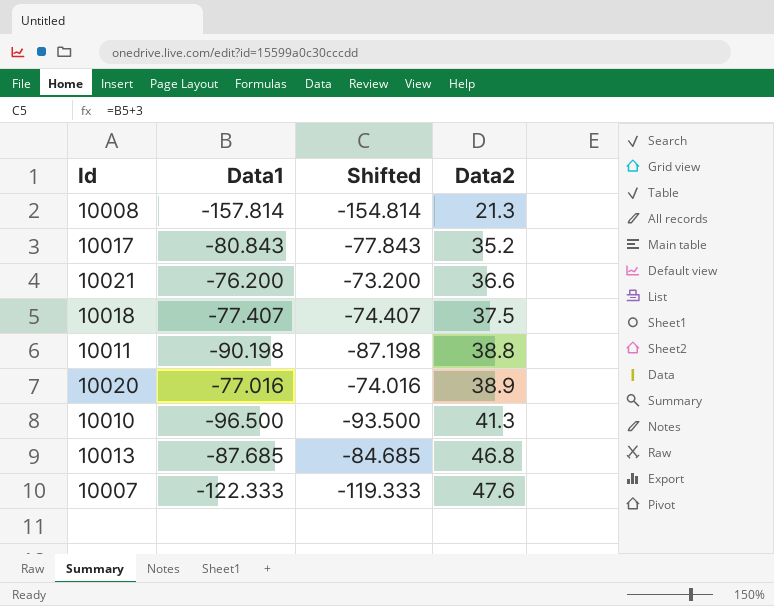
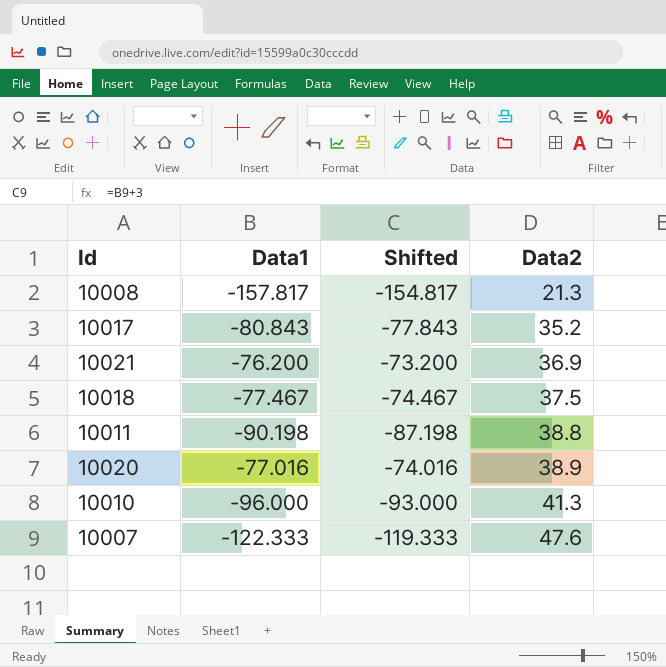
row 10013: -87.685 | -84.685 | 46.8 -> none
10008 | Data1: -157.814 -> -157.817
10008 | Shifted: -154.814 -> -154.817
10021 | Data2: 36.6 -> 36.9
10018 | Data1: -77.407 -> -77.467
10018 | Shifted: -74.407 -> -74.467
10010 | Data1: -96.500 -> -96.000
10010 | Shifted: -93.500 -> -93.000

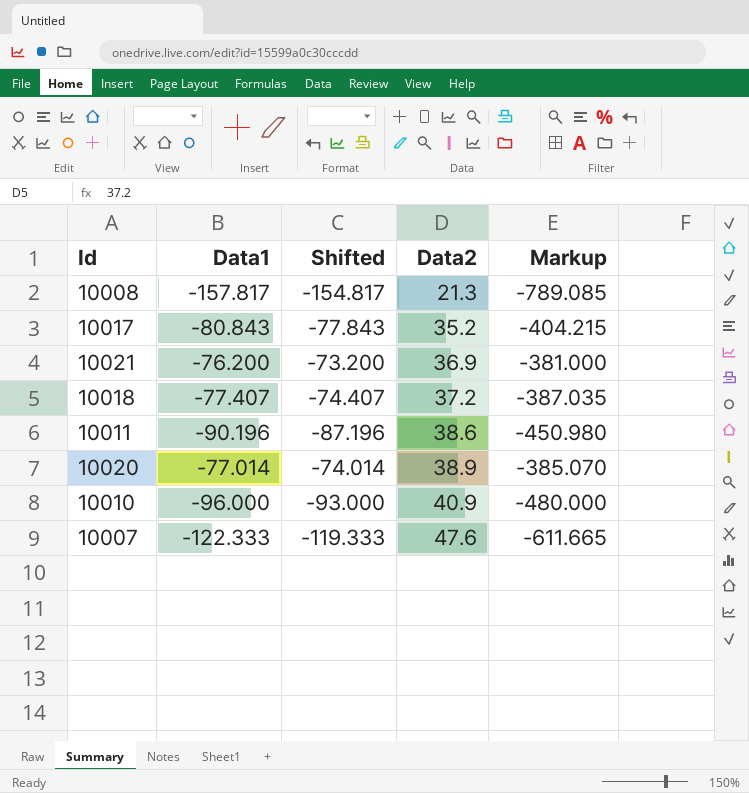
column Markup | formula: none -> [Data1] * 5
10018 | Data1: -77.467 -> -77.407
10018 | Shifted: -74.467 -> -74.407
10018 | Data2: 37.5 -> 37.2
10011 | Data1: -90.198 -> -90.196
10011 | Shifted: -87.198 -> -87.196
10011 | Data2: 38.8 -> 38.6
10020 | Data1: -77.016 -> -77.014
10020 | Shifted: -74.016 -> -74.014
10010 | Data2: 41.3 -> 40.9

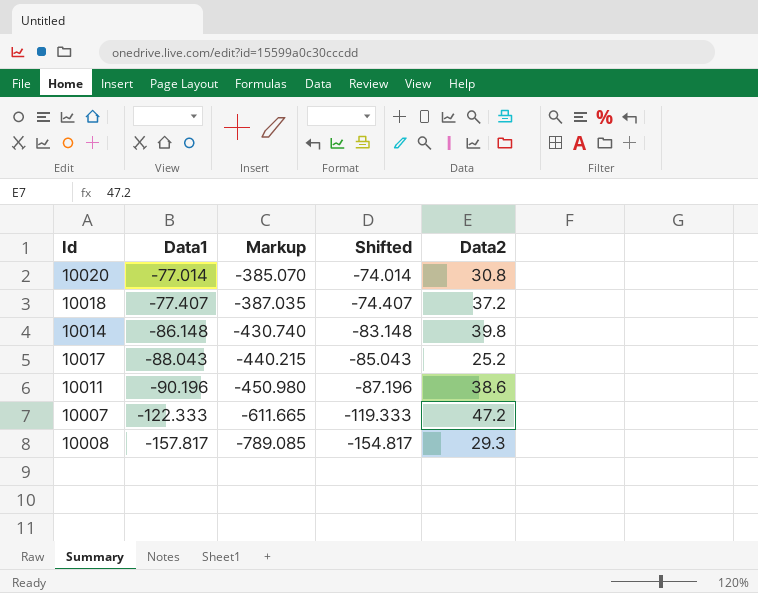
row order: Data2 ascending -> Data1 descending
column Markup | position: 5 -> 3
row 10021: -76.200 | -73.200 | 36.9 | -381.000 -> none
row 10010: -96.000 | -93.000 | 40.9 | -480.000 -> none
10020 | Data2: 38.9 -> 30.8
row 10014: none -> -86.148 | -430.740 | -83.148 | 39.8
10017 | Data1: -80.843 -> -88.043
10017 | Markup: -404.215 -> -440.215
10017 | Shifted: -77.843 -> -85.043
10017 | Data2: 35.2 -> 25.2
10007 | Data2: 47.6 -> 47.2
10008 | Data2: 21.3 -> 29.3

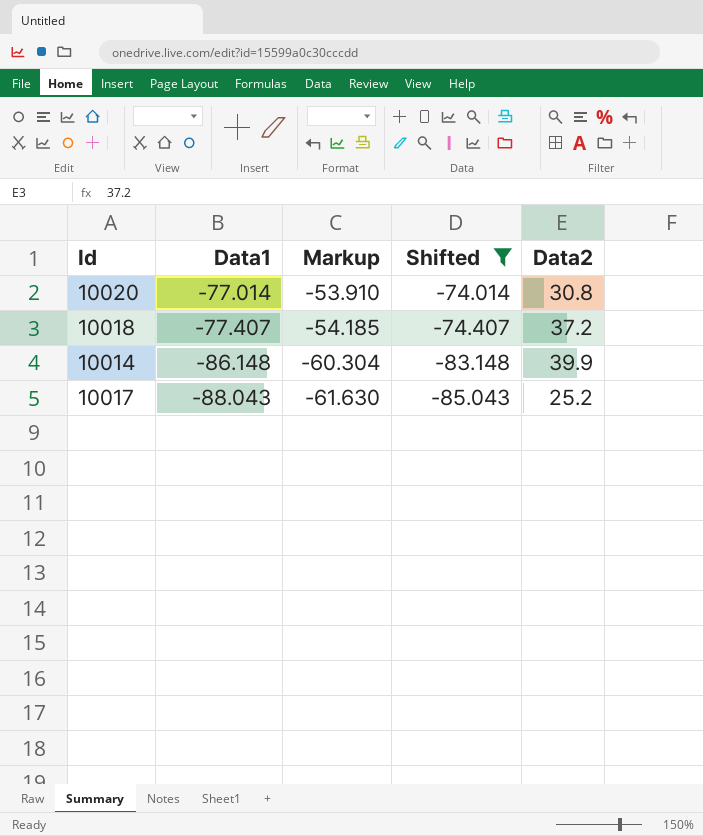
filter: none -> Shifted >= -85.043
column Markup | formula: [Data1] * 5 -> [Data1] * 0.7
10014 | Data2: 39.8 -> 39.9

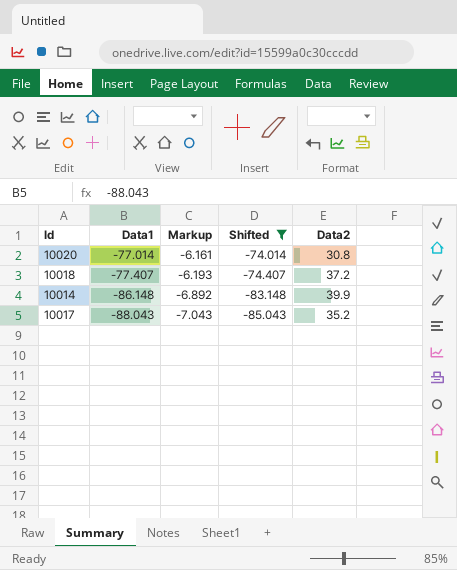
column Markup | formula: [Data1] * 0.7 -> [Data1] * 0.08
10017 | Data2: 25.2 -> 35.2

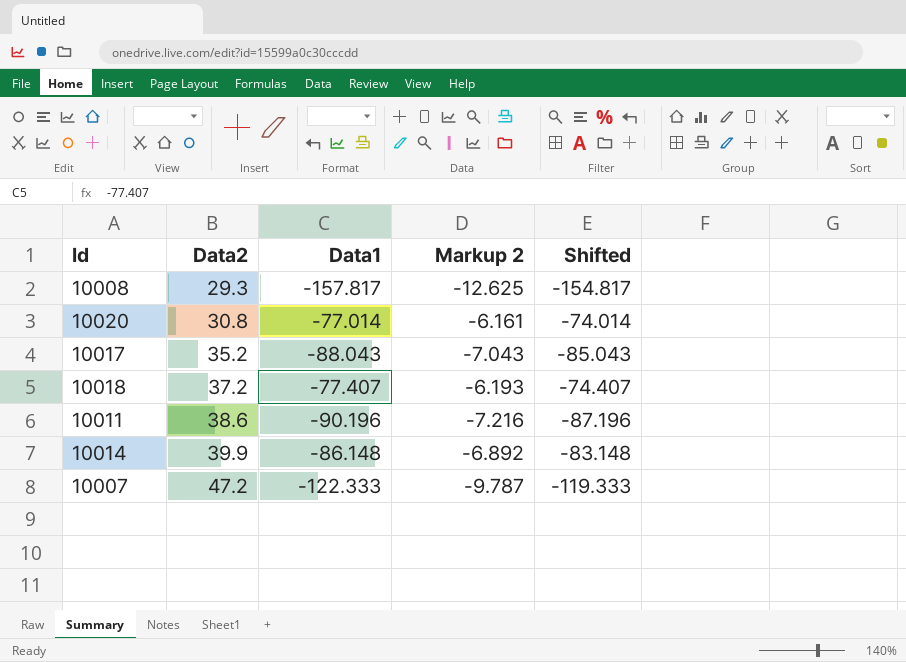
filter: Shifted >= -85.043 -> none
row order: Data1 descending -> Data2 ascending
column Data2 | position: 5 -> 2
column name: Markup -> Markup 2

